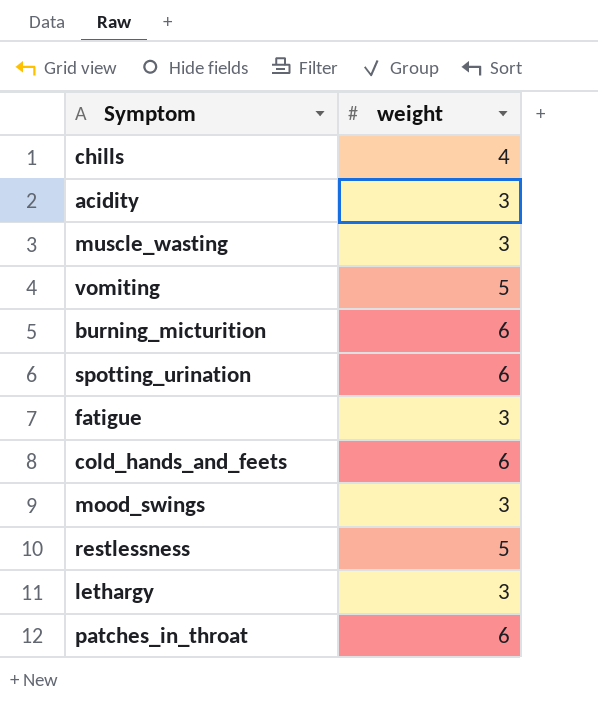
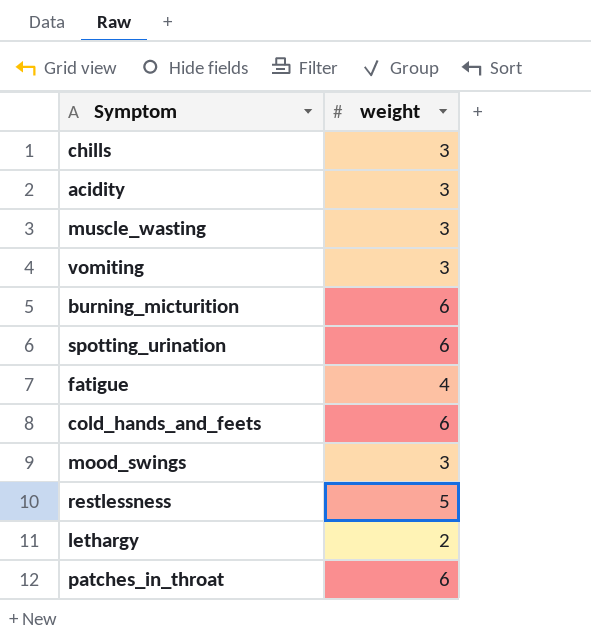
chills | weight: 4 -> 3
vomiting | weight: 5 -> 3
fatigue | weight: 3 -> 4
lethargy | weight: 3 -> 2

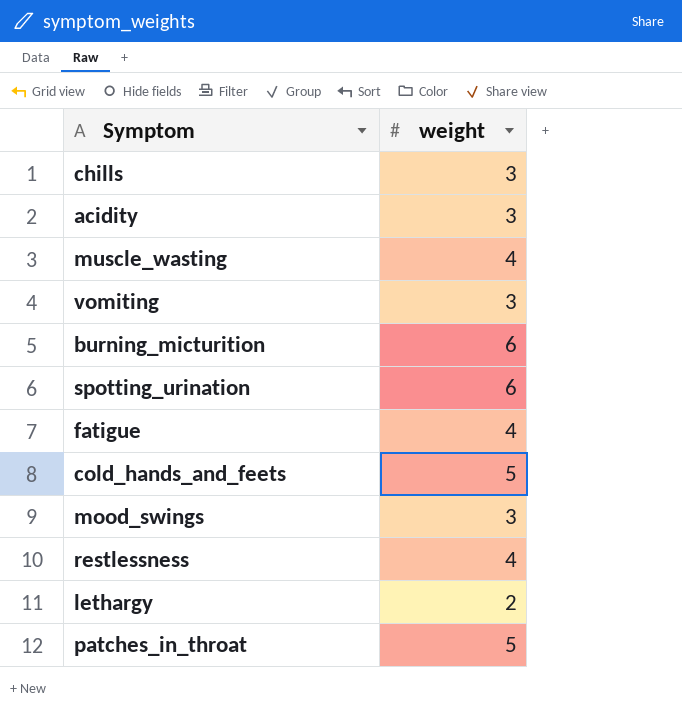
muscle_wasting | weight: 3 -> 4
cold_hands_and_feets | weight: 6 -> 5
restlessness | weight: 5 -> 4
patches_in_throat | weight: 6 -> 5

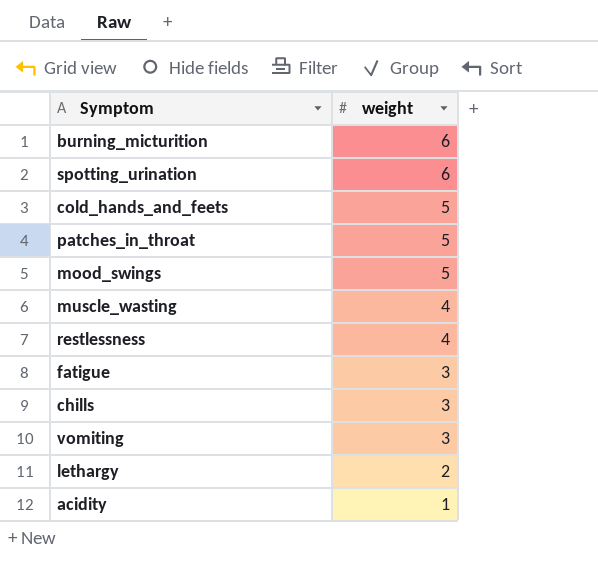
row order: none -> weight descending
mood_swings | weight: 3 -> 5
fatigue | weight: 4 -> 3
acidity | weight: 3 -> 1

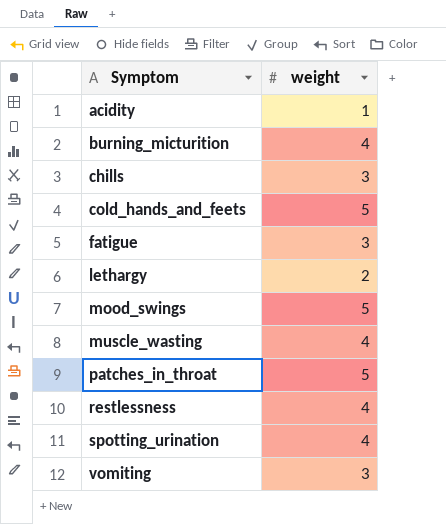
row order: weight descending -> Symptom ascending
burning_micturition | weight: 6 -> 4
spotting_urination | weight: 6 -> 4

